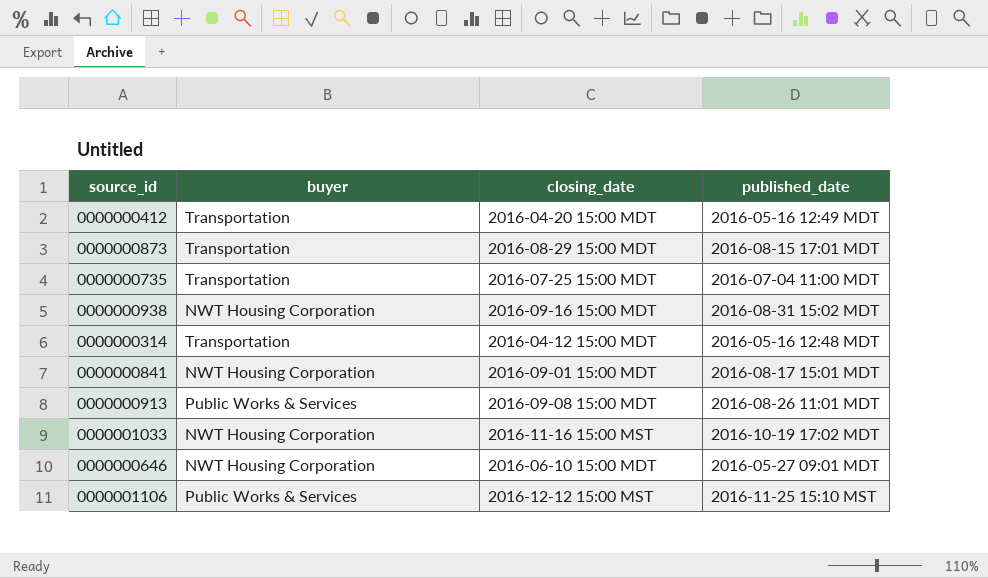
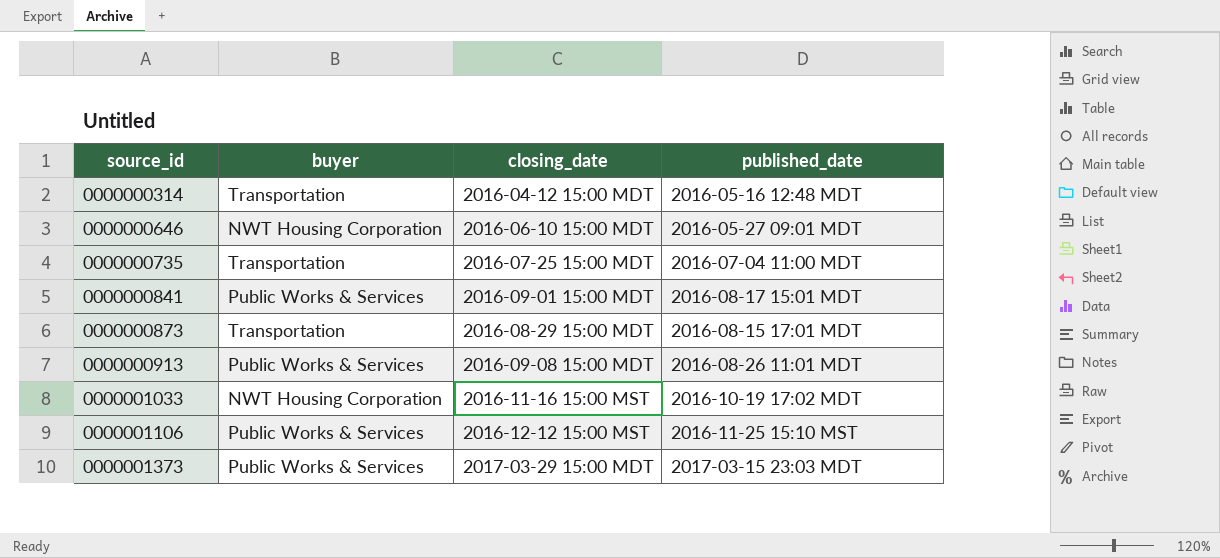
row order: none -> source_id ascending
row 0000000412: Transportation | 2016-04-20 15:00 MDT | 2016-05-16 12:49 MDT -> none
row 0000000938: NWT Housing Corporation | 2016-09-16 15:00 MDT | 2016-08-31 15:02 MDT -> none
0000000841 | buyer: NWT Housing Corporation -> Public Works & Services
row 0000001373: none -> Public Works & Services | 2017-03-29 15:00 MDT | 2017-03-15 23:03 MDT

